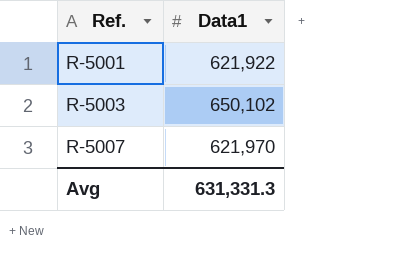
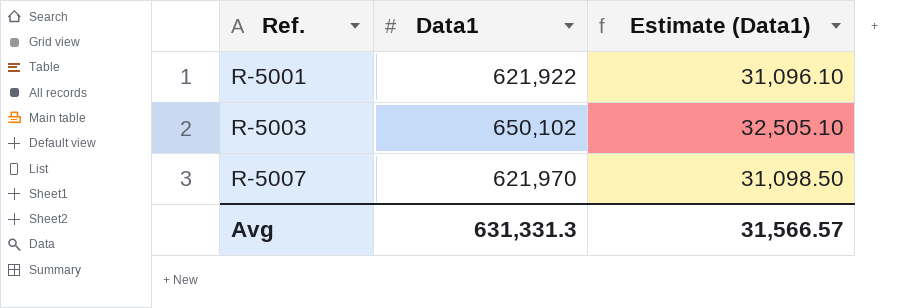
column Estimate (Data1) | formula: none -> [Data1] * 0.05

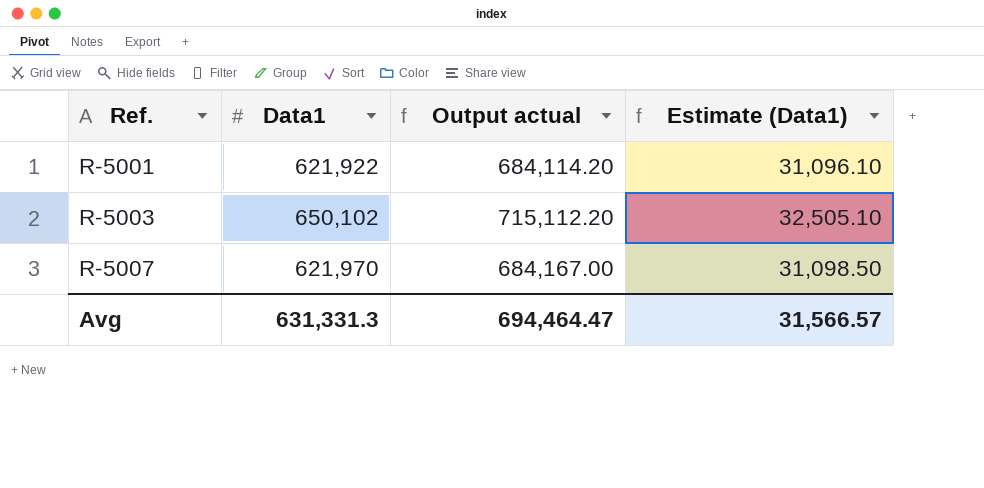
column Output actual | formula: none -> [Data1] * 1.1

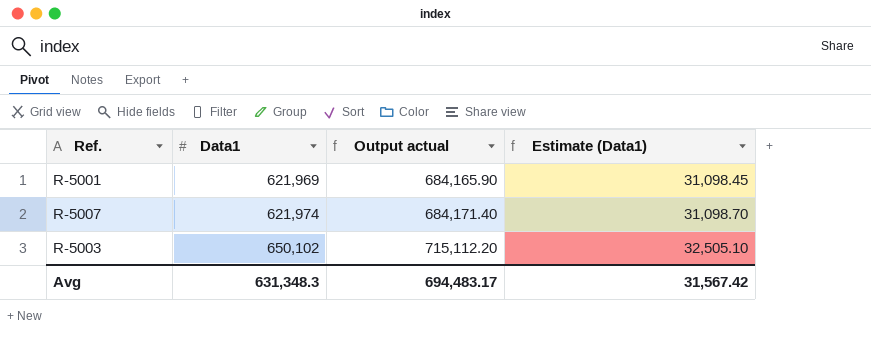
row order: Ref. ascending -> Data1 ascending
R-5001 | Data1: 621,922 -> 621,969
R-5001 | Output actual: 684,114.20 -> 684,165.90
R-5001 | Estimate (Data1): 31,096.10 -> 31,098.45
R-5007 | Data1: 621,970 -> 621,974
R-5007 | Output actual: 684,167.00 -> 684,171.40
R-5007 | Estimate (Data1): 31,098.50 -> 31,098.70
Avg | Data1: 631,331.3 -> 631,348.3
Avg | Output actual: 694,464.47 -> 694,483.17
Avg | Estimate (Data1): 31,566.57 -> 31,567.42

